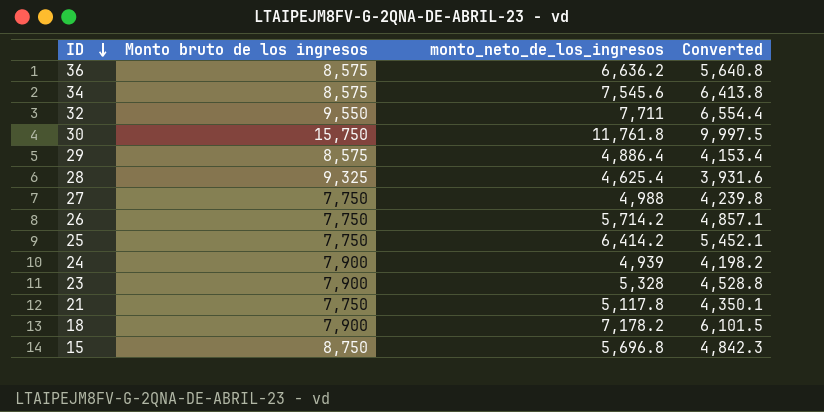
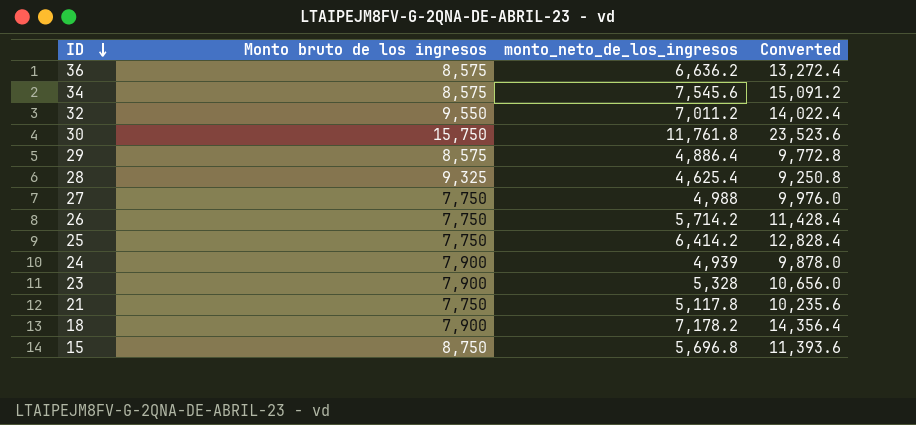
column Converted | formula: [monto_neto_de_los_ingresos] * 0.85 -> [monto_neto_de_los_ingresos] * 2
32 | monto_neto_de_los_ingresos: 7,711 -> 7,011.2

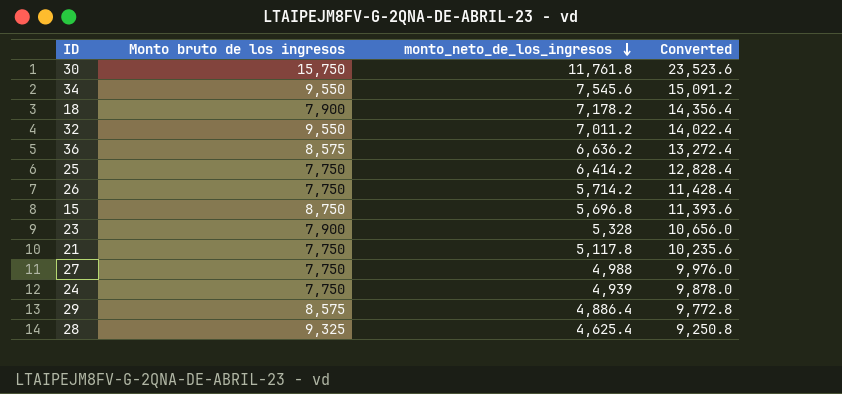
row order: ID descending -> monto_neto_de_los_ingresos descending
34 | Monto bruto de los ingresos: 8,575 -> 9,550
24 | Monto bruto de los ingresos: 7,900 -> 7,750

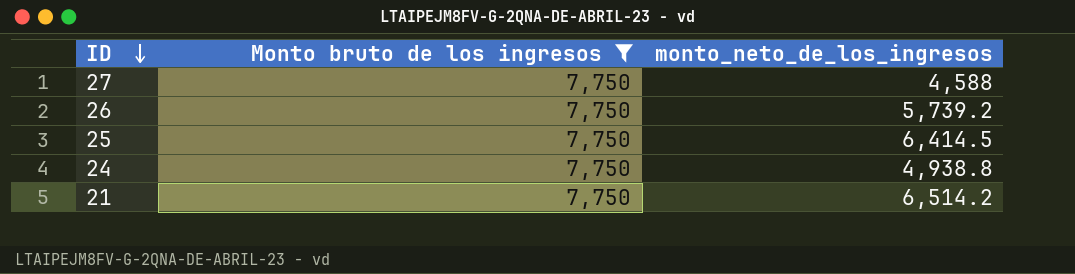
filter: none -> Monto bruto de los ingresos = 7,750
row order: monto_neto_de_los_ingresos descending -> ID descending
column Converted | formula: [monto_neto_de_los_ingresos] * 2 -> none
27 | monto_neto_de_los_ingresos: 4,988 -> 4,588
26 | monto_neto_de_los_ingresos: 5,714.2 -> 5,739.2
25 | monto_neto_de_los_ingresos: 6,414.2 -> 6,414.5
24 | monto_neto_de_los_ingresos: 4,939 -> 4,938.8
21 | monto_neto_de_los_ingresos: 5,117.8 -> 6,514.2

